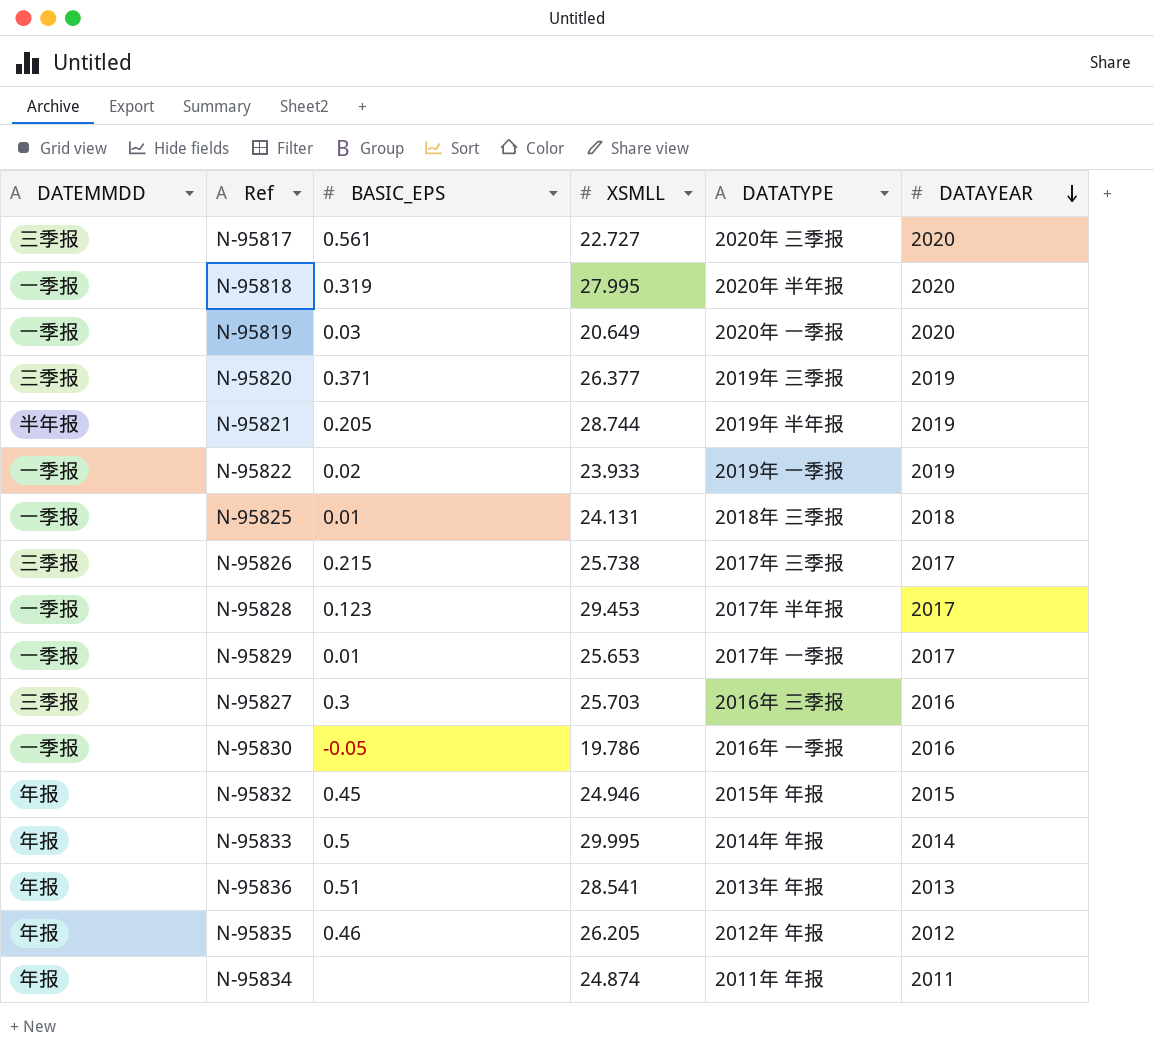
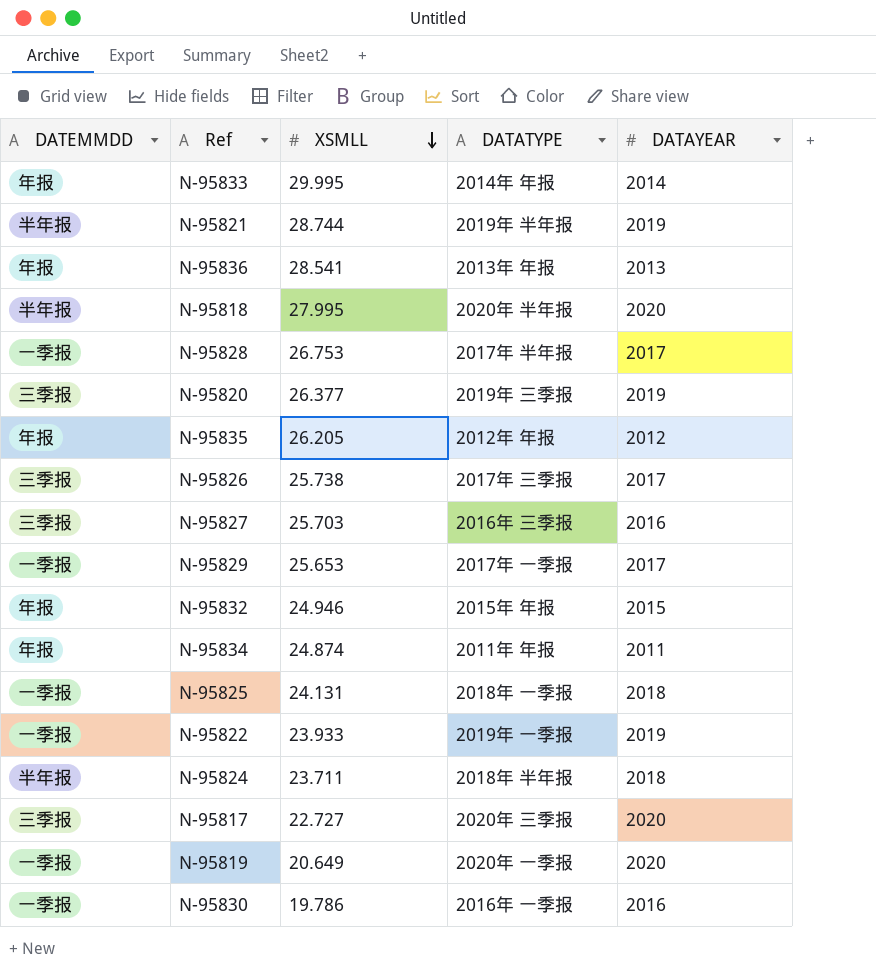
row order: DATAYEAR descending -> XSMLL descending
column BASIC_EPS | position: 3 -> none
N-95818 | DATEMMDD: 一季报 -> 半年报
N-95828 | XSMLL: 29.453 -> 26.753
N-95825 | DATATYPE: 2018年 三季报 -> 2018年 一季报
row N-95824: none -> 半年报 | 23.711 | 2018年 半年报 | 2018

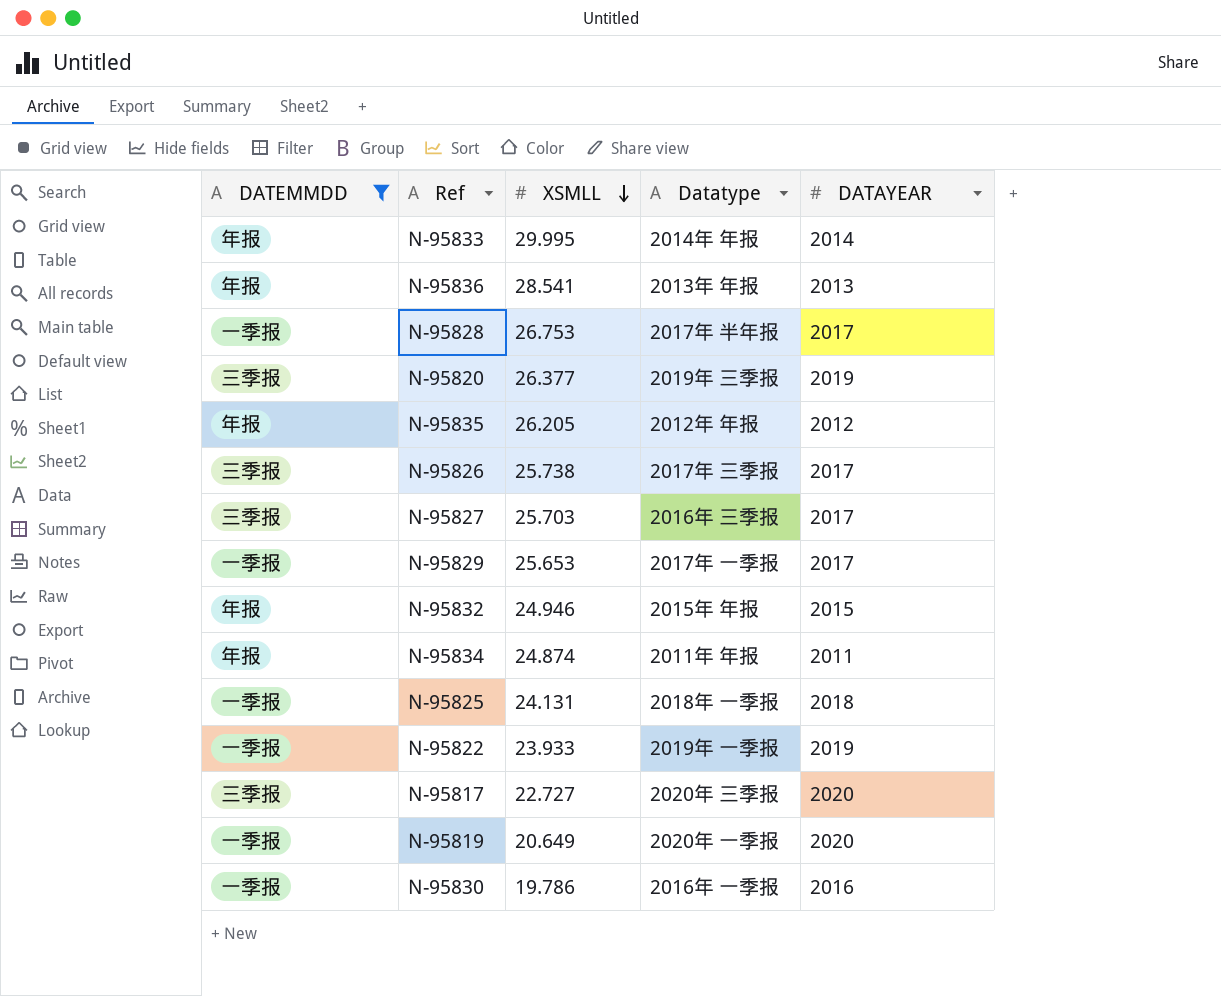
filter: none -> DATEMMDD != 半年报
column name: DATATYPE -> Datatype
N-95827 | DATAYEAR: 2016 -> 2017

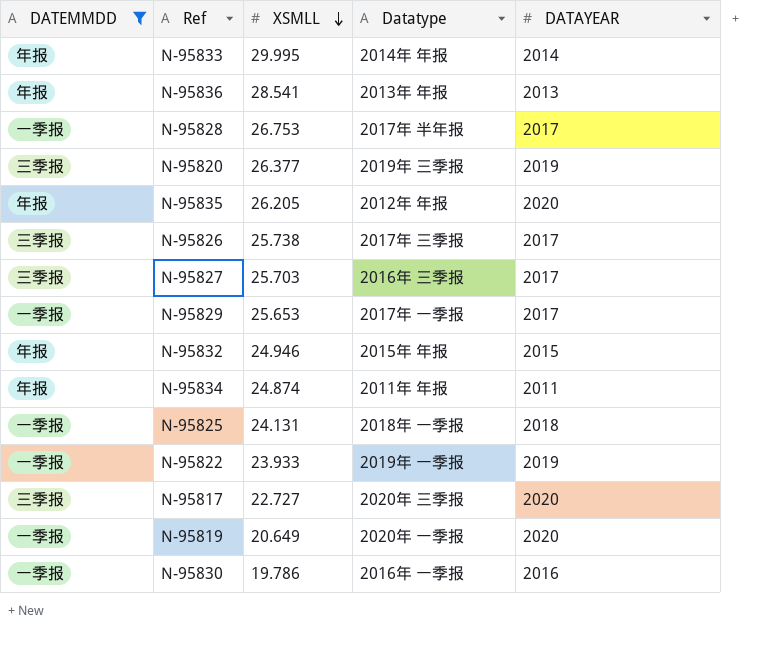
N-95835 | DATAYEAR: 2012 -> 2020

